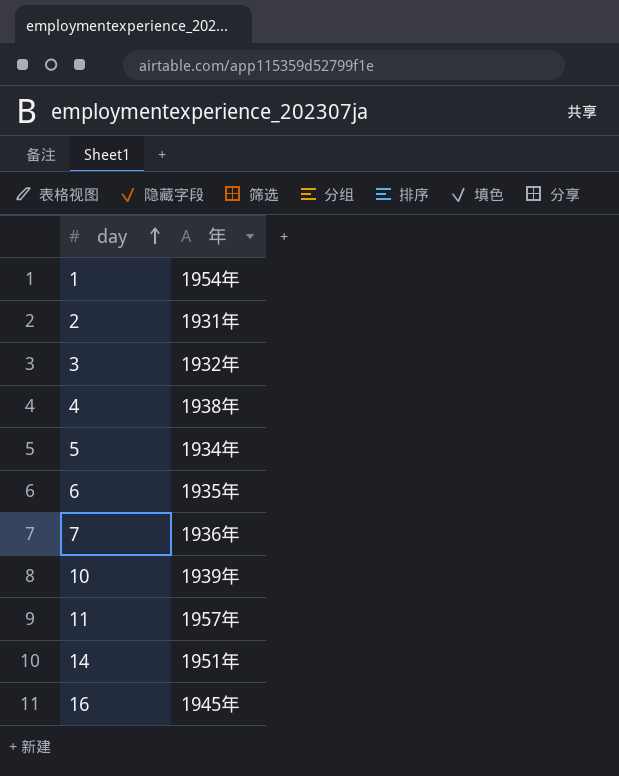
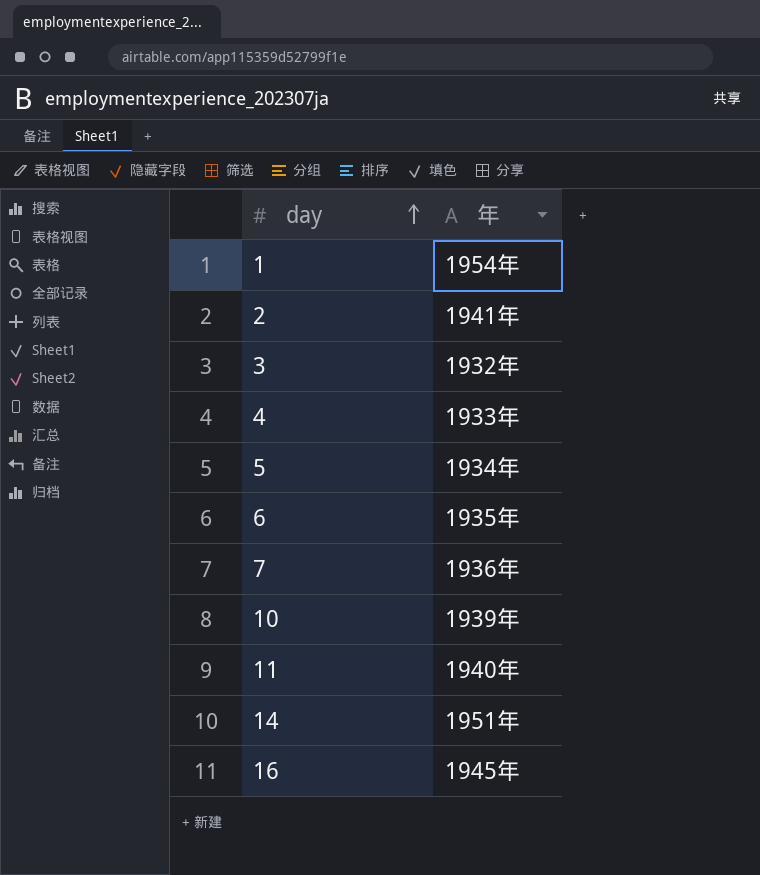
2 | 年: 1931年 -> 1941年
4 | 年: 1938年 -> 1933年
11 | 年: 1957年 -> 1940年

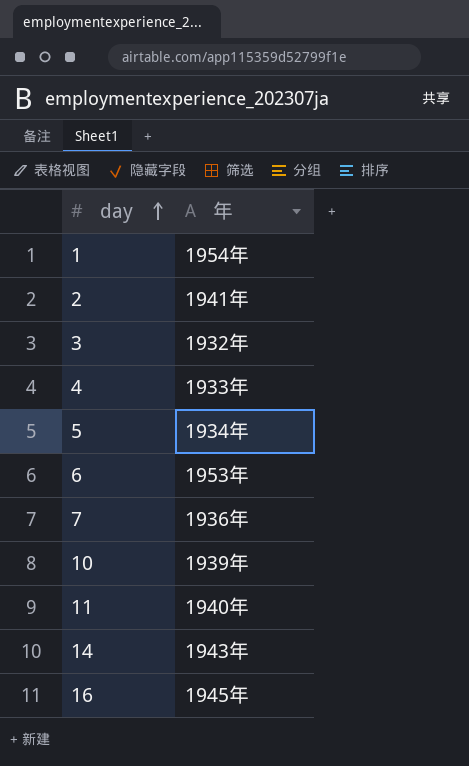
6 | 年: 1935年 -> 1953年
14 | 年: 1951年 -> 1943年

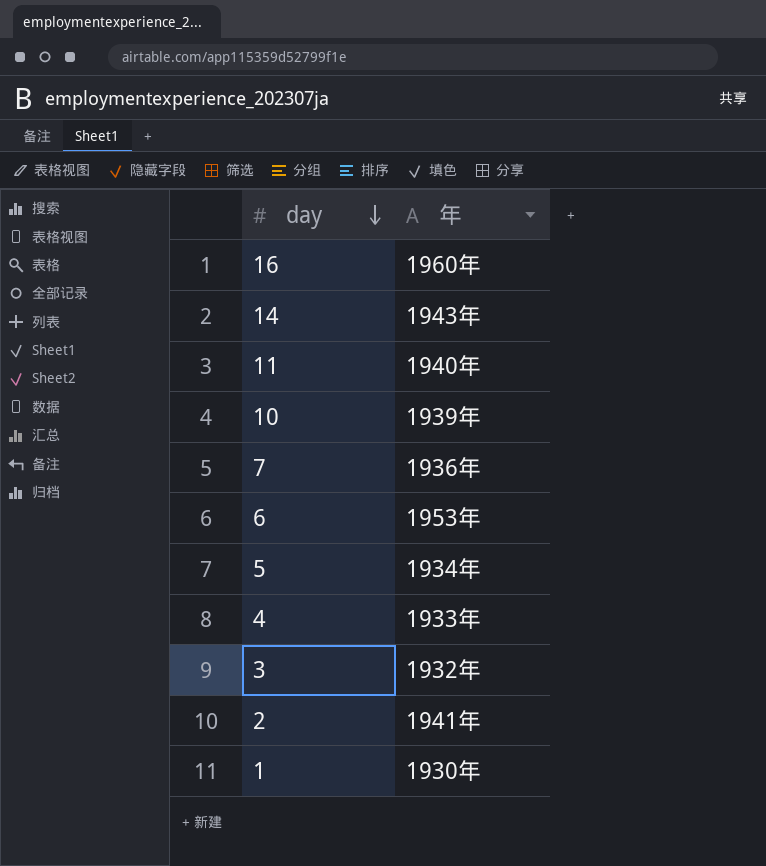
row order: day ascending -> day descending
16 | 年: 1945年 -> 1960年
1 | 年: 1954年 -> 1930年

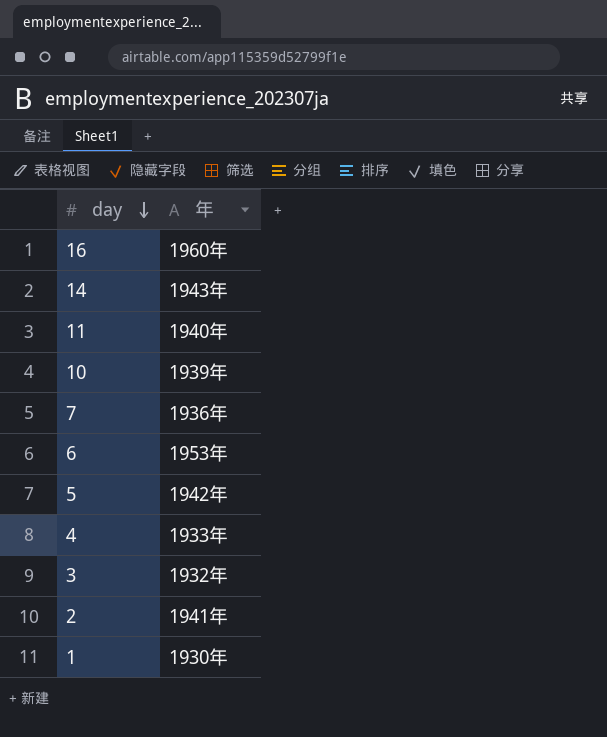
5 | 年: 1934年 -> 1942年

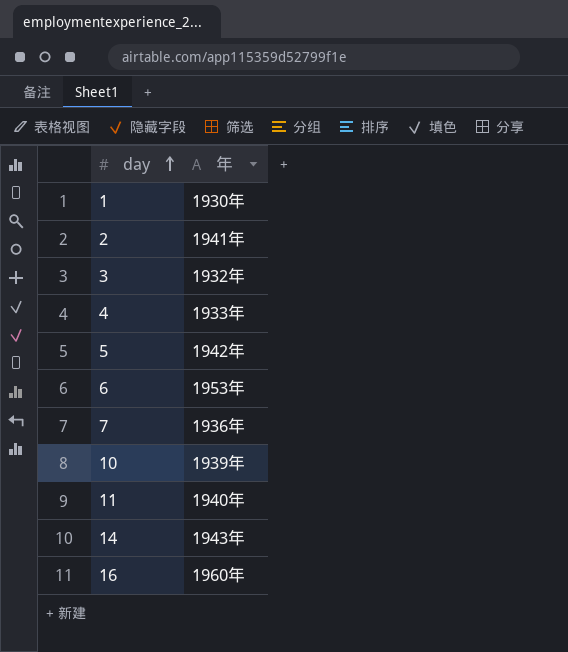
row order: day descending -> day ascending

